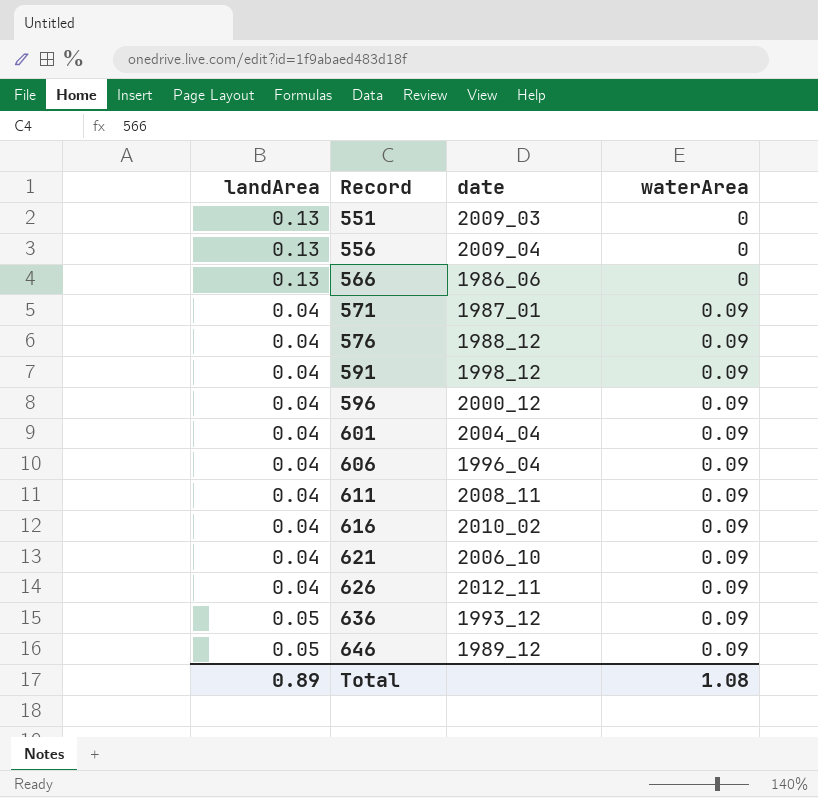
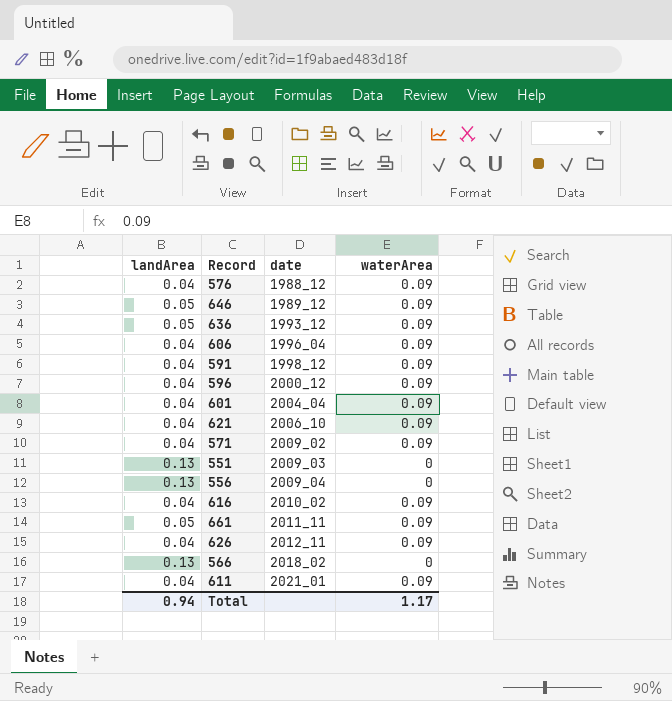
row order: Record ascending -> date ascending
571 | date: 1987_01 -> 2009_02
row 661: none -> 0.05 | 2011_11 | 0.09
566 | date: 1986_06 -> 2018_02
611 | date: 2008_11 -> 2021_01
Total | landArea: 0.89 -> 0.94
Total | waterArea: 1.08 -> 1.17

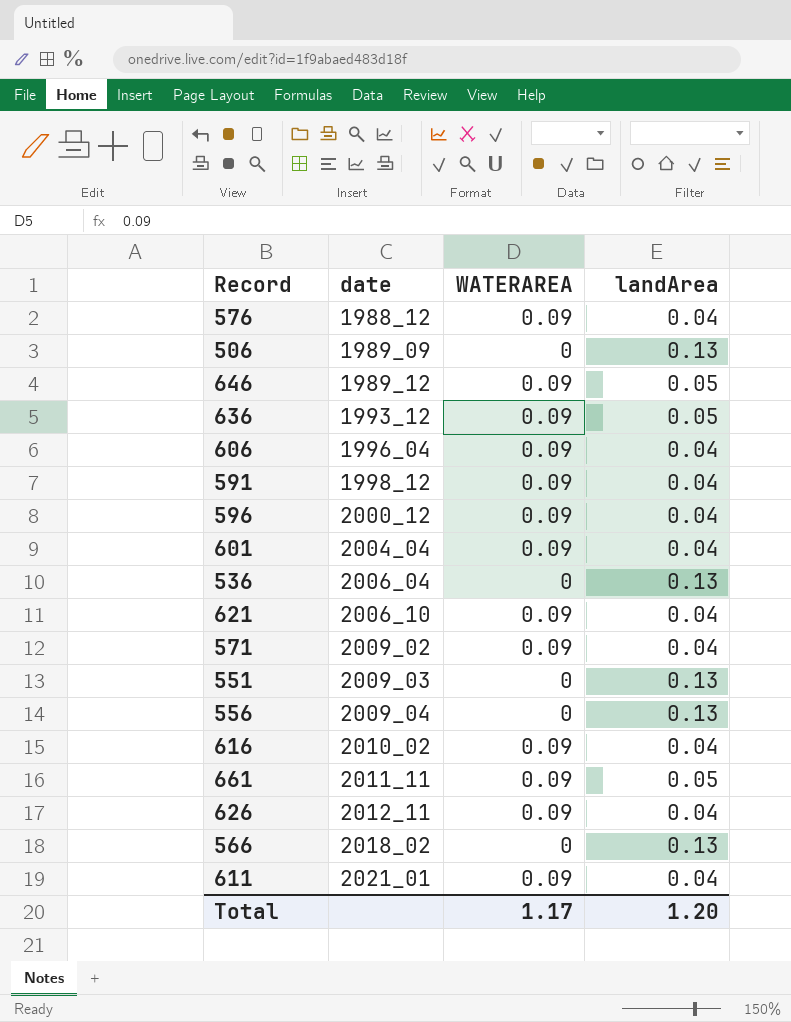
column name: waterArea -> WATERAREA
column landArea | position: 1 -> 4
row 506: none -> 1989_09 | 0 | 0.13
row 536: none -> 2006_04 | 0 | 0.13
Total | landArea: 0.94 -> 1.20

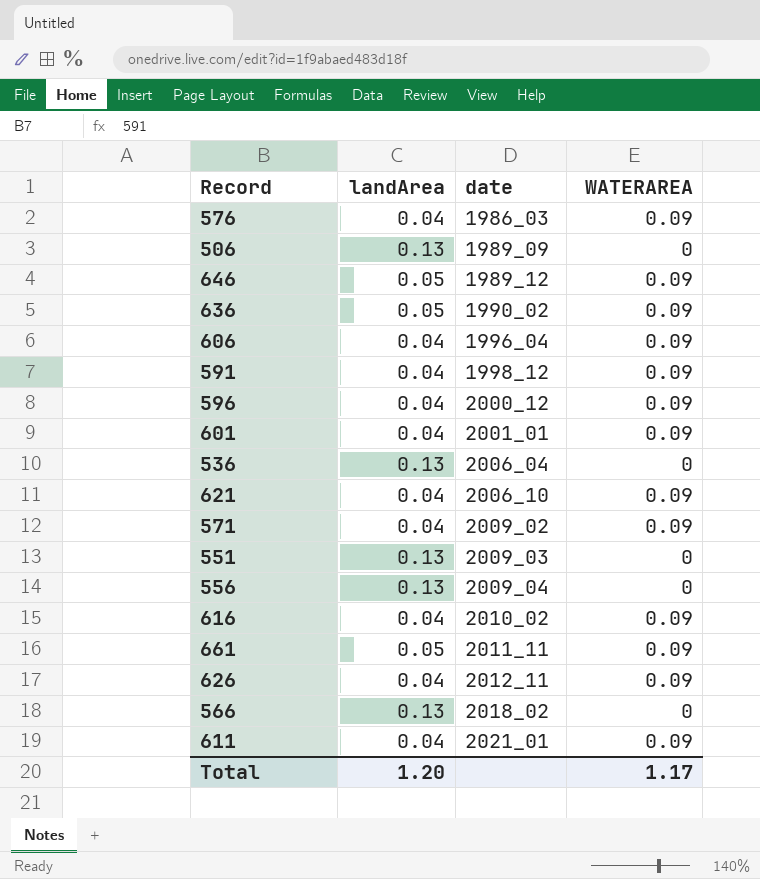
column landArea | position: 4 -> 2
576 | date: 1988_12 -> 1986_03
636 | date: 1993_12 -> 1990_02
601 | date: 2004_04 -> 2001_01

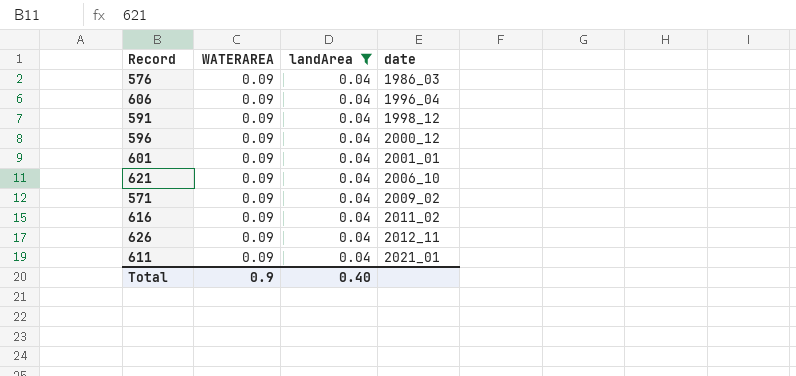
filter: none -> landArea = 0.04
column WATERAREA | position: 4 -> 2
616 | date: 2010_02 -> 2011_02
Total | WATERAREA: 1.17 -> 0.9
Total | landArea: 1.20 -> 0.40

